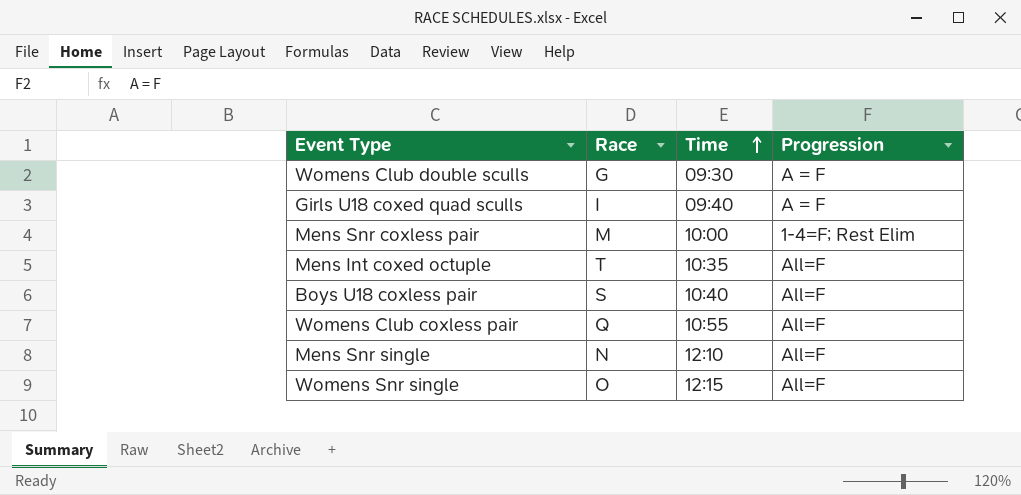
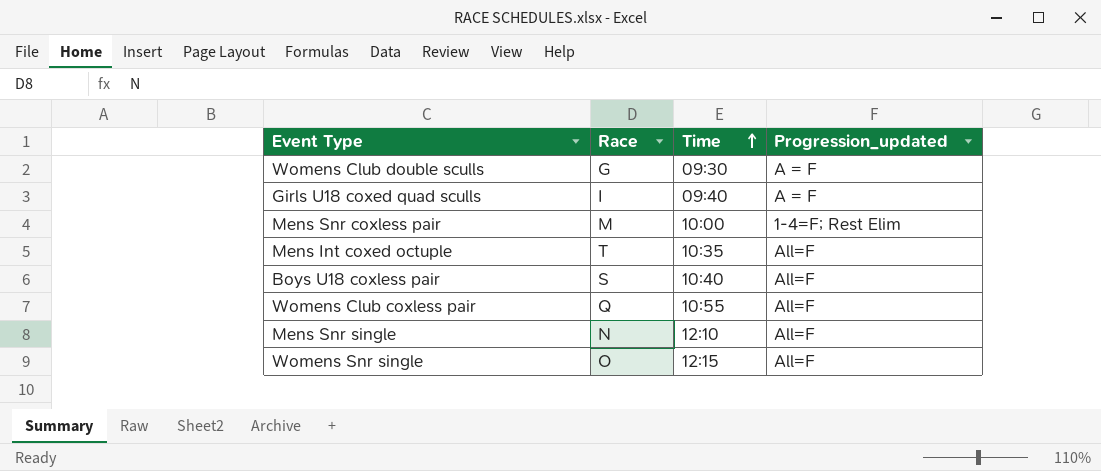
column name: Progression -> Progression_updated

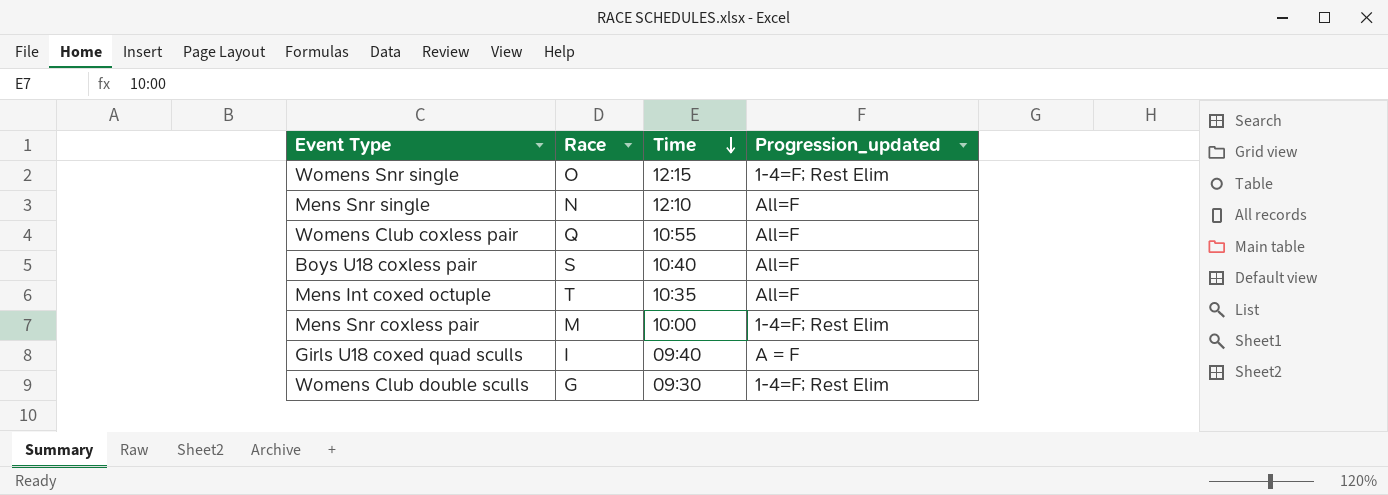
row order: Time ascending -> Time descending
Womens Snr single | Progression_updated: All=F -> 1-4=F; Rest Elim
Womens Club double sculls | Progression_updated: A = F -> 1-4=F; Rest Elim

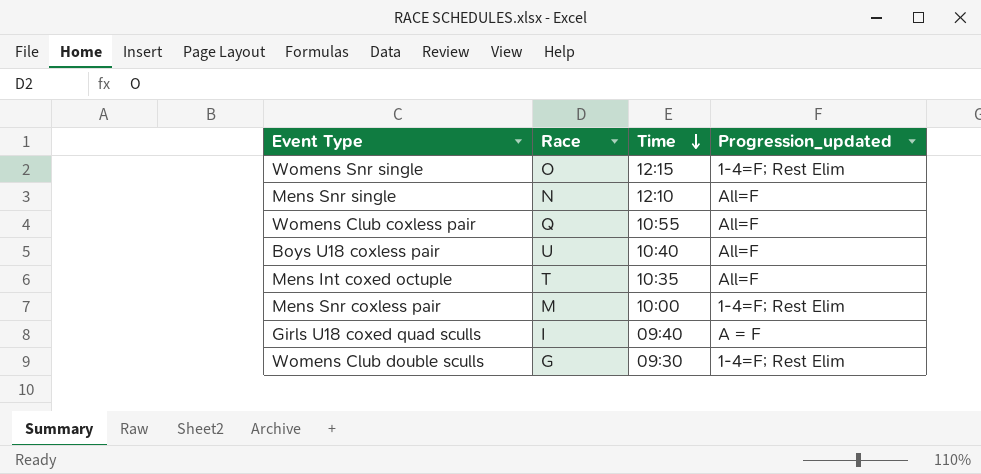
Boys U18 coxless pair | Race: S -> U

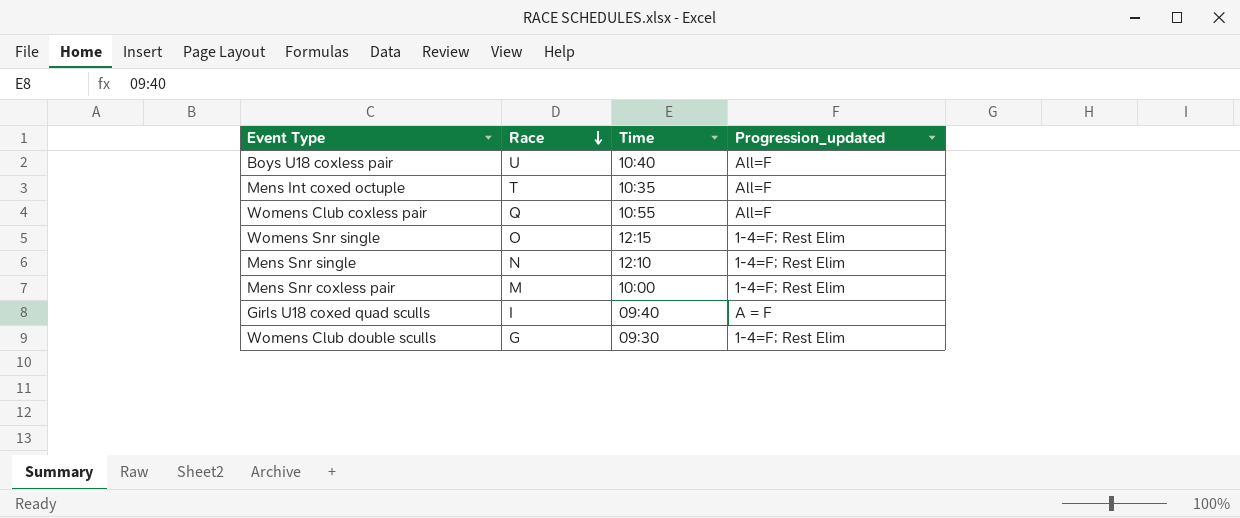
row order: Time descending -> Race descending
Mens Snr single | Progression_updated: All=F -> 1-4=F; Rest Elim

